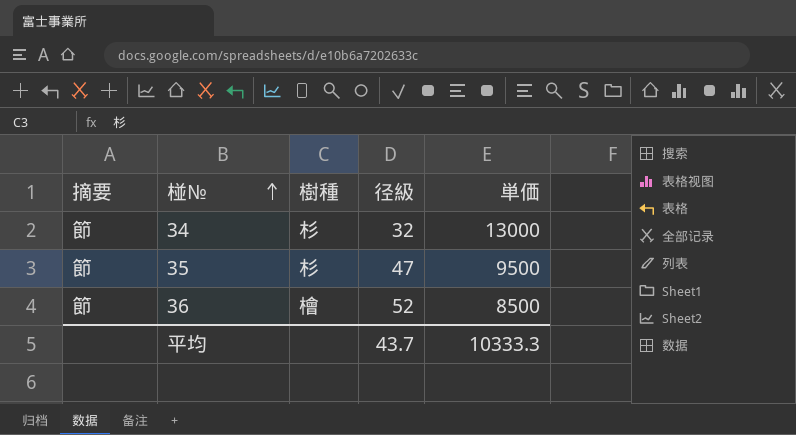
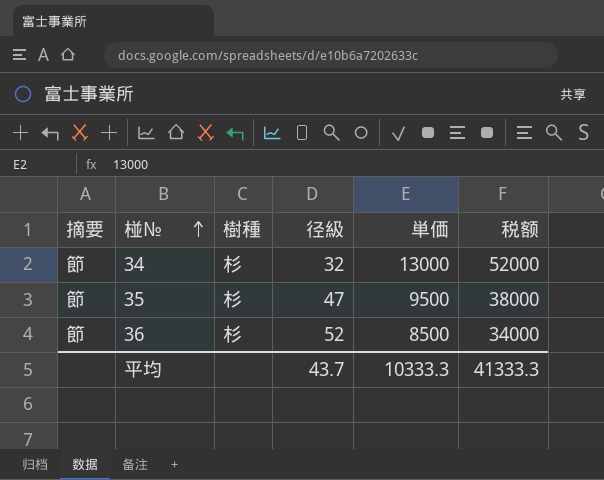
column 税额 | formula: none -> [単価] * 4
36 | 樹種: 檜 -> 杉

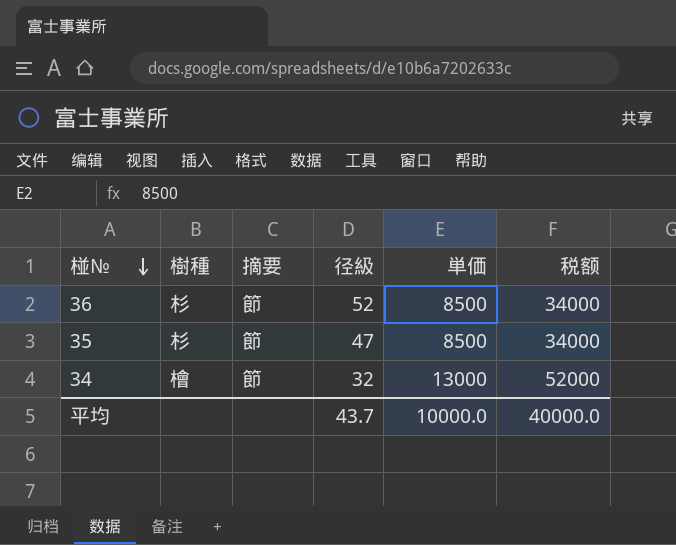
row order: 椪№ ascending -> 椪№ descending
column 摘要 | position: 1 -> 3
35 | 単価: 9500 -> 8500
35 | 税额: 38000 -> 34000
34 | 樹種: 杉 -> 檜
平均 | 単価: 10333.3 -> 10000.0
平均 | 税额: 41333.3 -> 40000.0

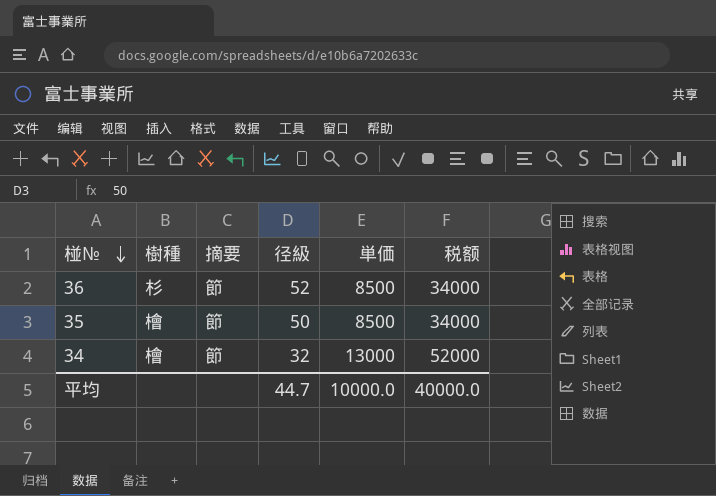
35 | 樹種: 杉 -> 檜
35 | 径級: 47 -> 50
平均 | 径級: 43.7 -> 44.7

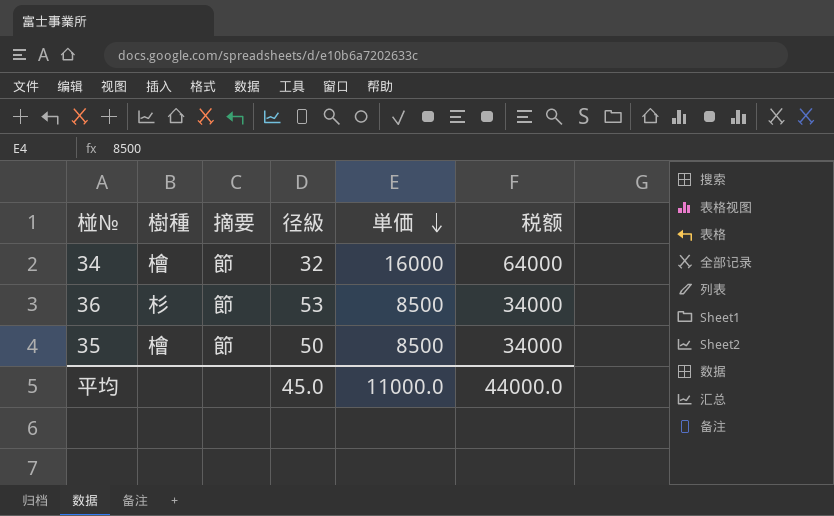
row order: 椪№ descending -> 単価 descending
34 | 単価: 13000 -> 16000
34 | 税额: 52000 -> 64000
36 | 径級: 52 -> 53
平均 | 径級: 44.7 -> 45.0
平均 | 単価: 10000.0 -> 11000.0
平均 | 税额: 40000.0 -> 44000.0

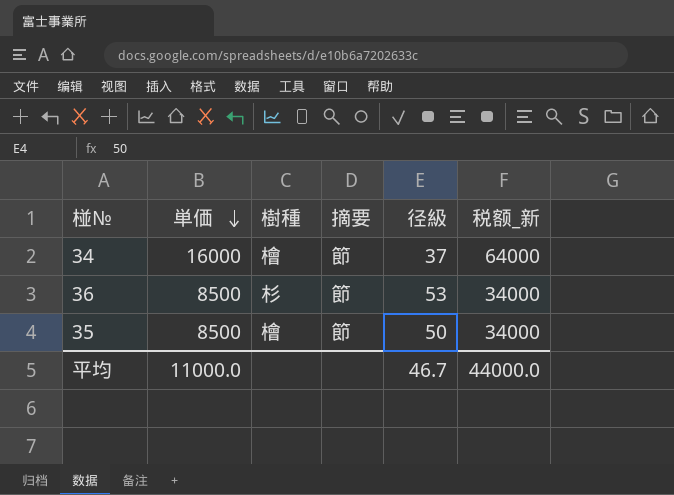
column 単価 | position: 5 -> 2
column name: 税额 -> 税额_新
34 | 径級: 32 -> 37
平均 | 径級: 45.0 -> 46.7

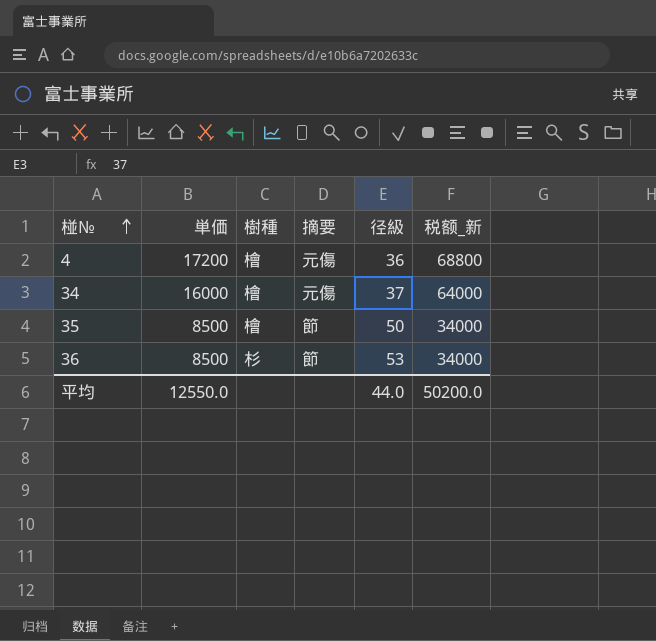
row order: 単価 descending -> 椪№ ascending
row 4: none -> 17200 | 檜 | 元傷 | 36 | 68800
34 | 摘要: 節 -> 元傷
平均 | 単価: 11000.0 -> 12550.0
平均 | 径級: 46.7 -> 44.0
平均 | 税额_新: 44000.0 -> 50200.0

